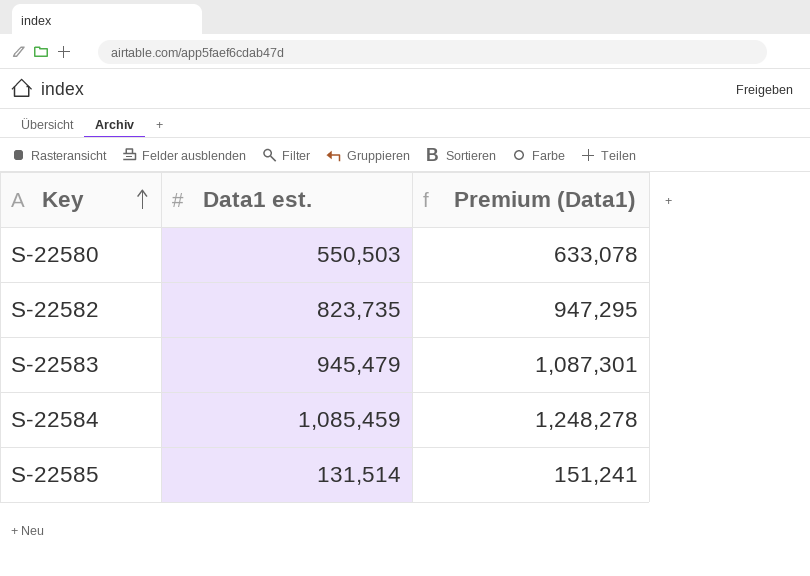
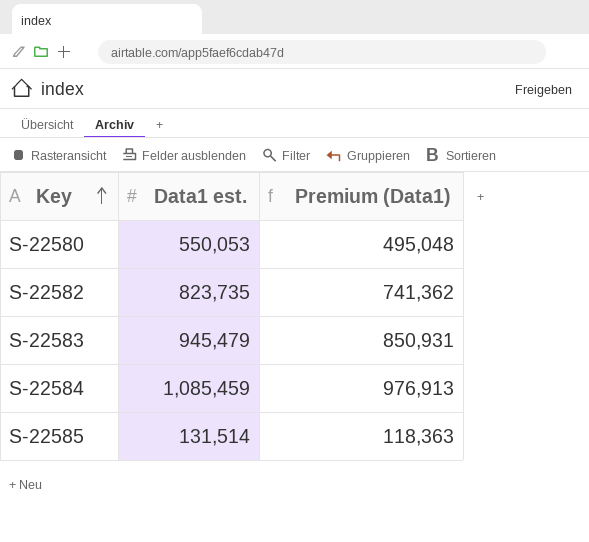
column Premium (Data1) | formula: [Data1 est.] * 1.15 -> [Data1 est.] * 0.9
S-22580 | Data1 est.: 550,503 -> 550,053

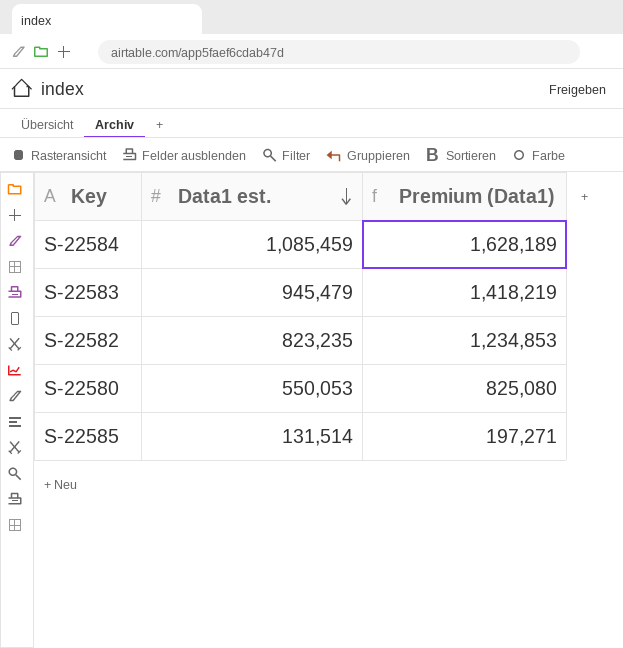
row order: Key ascending -> Data1 est. descending
column Premium (Data1) | formula: [Data1 est.] * 0.9 -> [Data1 est.] * 1.5
S-22582 | Data1 est.: 823,735 -> 823,235

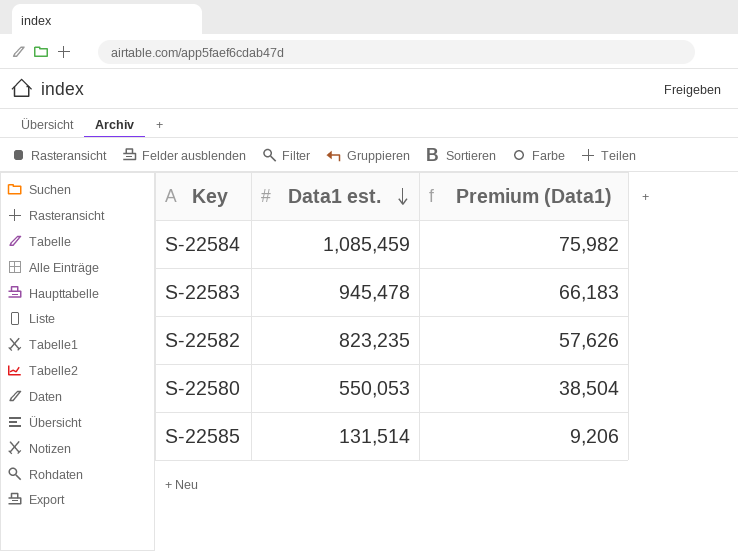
column Premium (Data1) | formula: [Data1 est.] * 1.5 -> [Data1 est.] * 0.07
S-22583 | Data1 est.: 945,479 -> 945,478

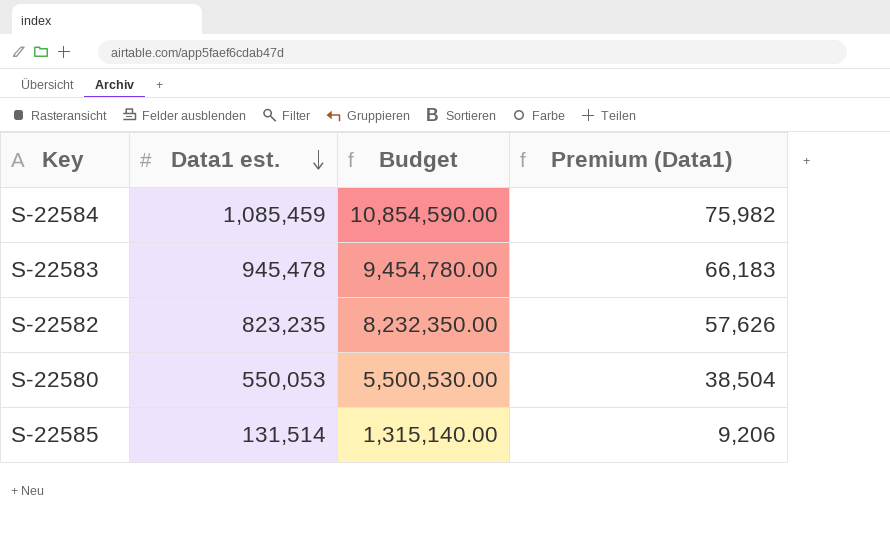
column Budget | formula: none -> [Data1 est.] * 10

